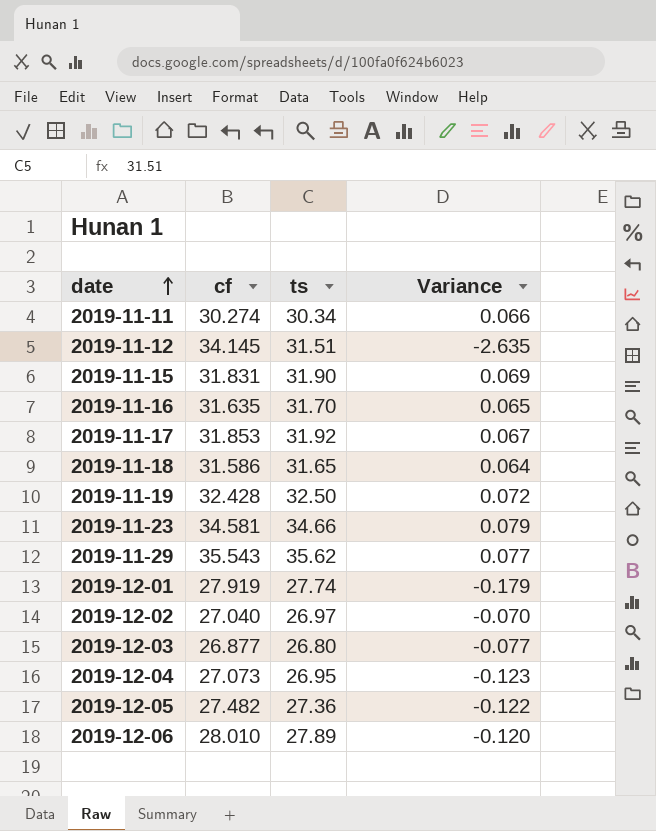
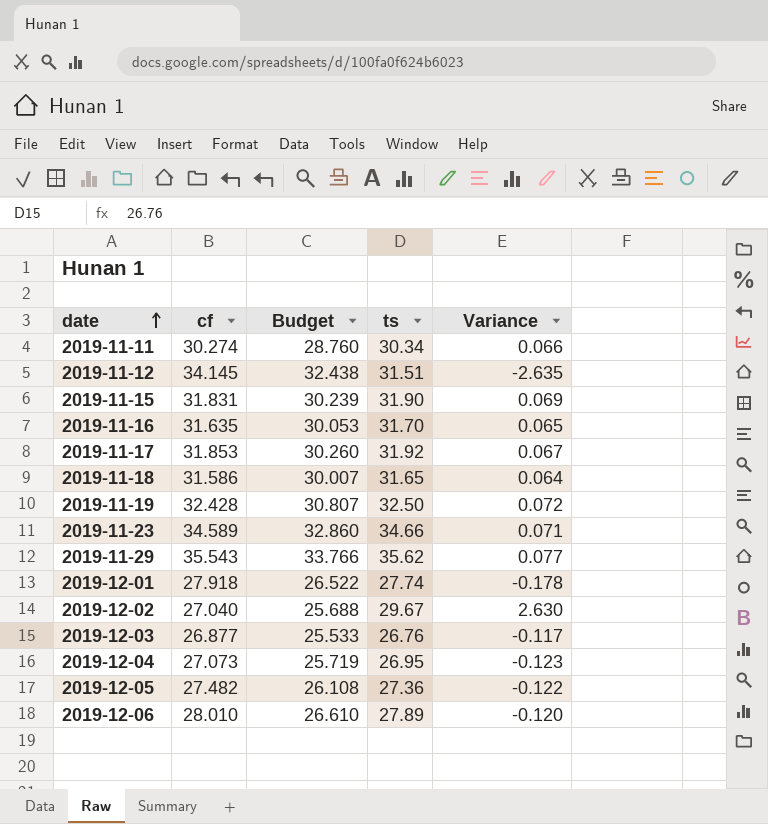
column Budget | formula: none -> [cf] * 0.95
2019-11-23 | cf: 34.581 -> 34.589
2019-11-23 | Variance: 0.079 -> 0.071
2019-12-01 | cf: 27.919 -> 27.918
2019-12-01 | Variance: -0.179 -> -0.178
2019-12-02 | ts: 26.97 -> 29.67
2019-12-02 | Variance: -0.070 -> 2.630
2019-12-03 | ts: 26.80 -> 26.76
2019-12-03 | Variance: -0.077 -> -0.117

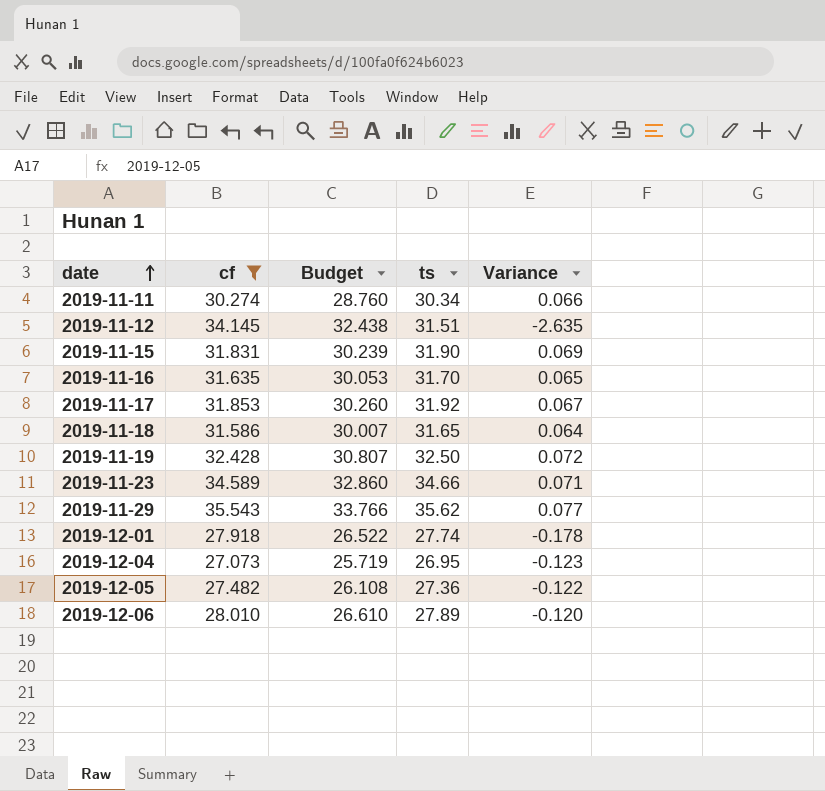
filter: none -> cf >= 27.073

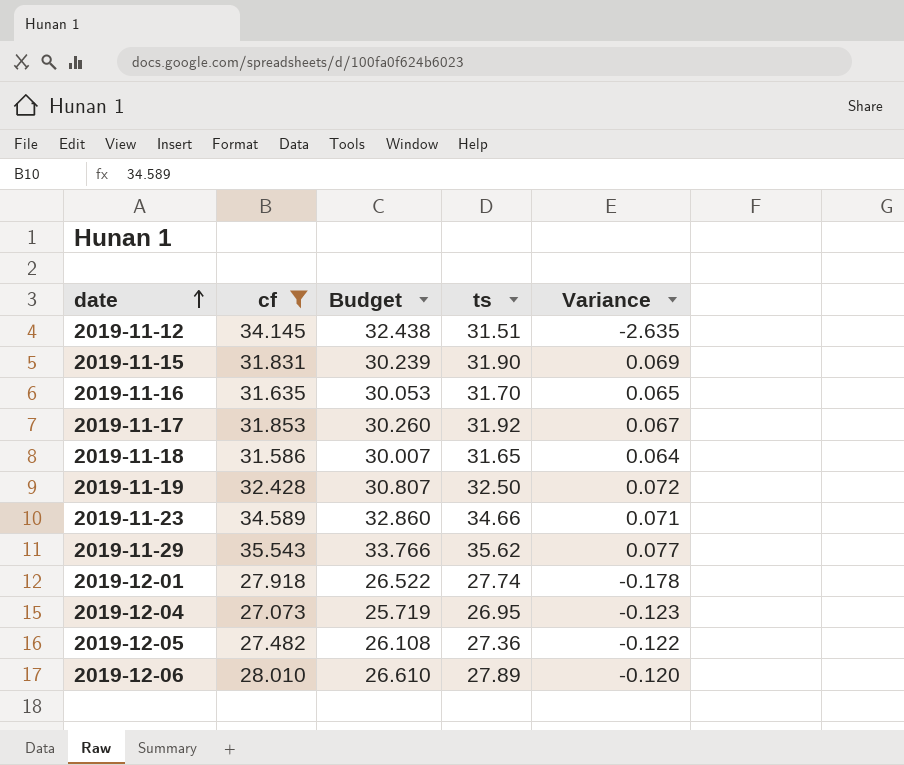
row 2019-11-11: 30.274 | 28.760 | 30.34 | 0.066 -> none

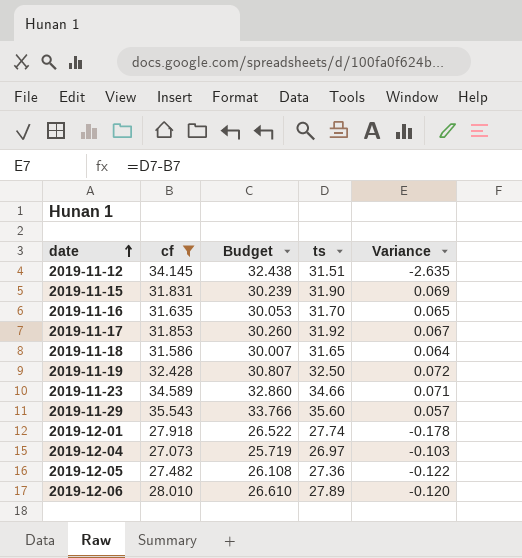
2019-11-29 | ts: 35.62 -> 35.60
2019-11-29 | Variance: 0.077 -> 0.057
2019-12-04 | ts: 26.95 -> 26.97
2019-12-04 | Variance: -0.123 -> -0.103

